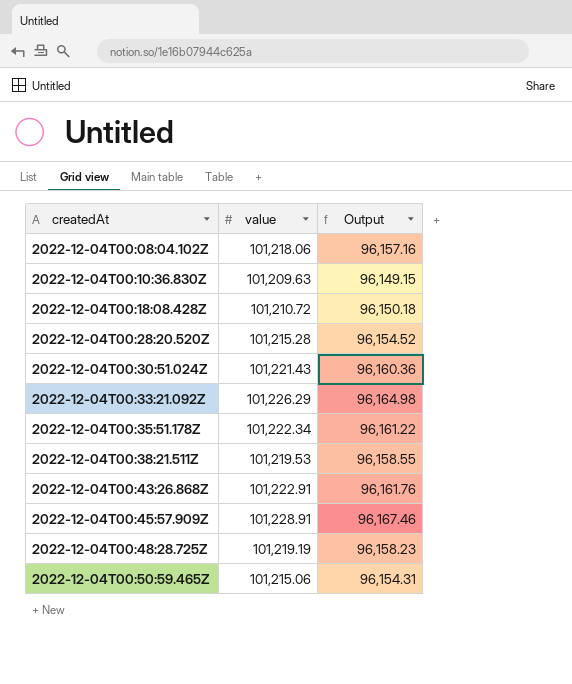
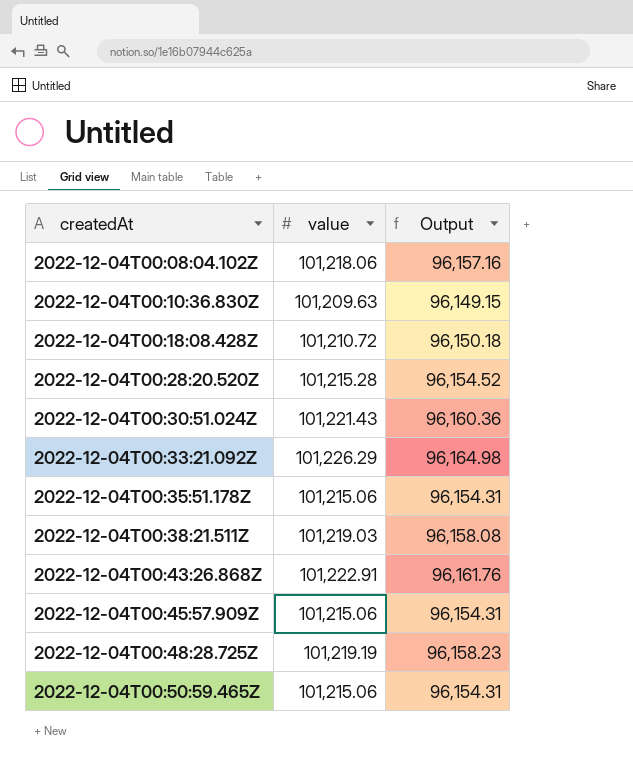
2022-12-04T00:35:51.178Z | value: 101,222.34 -> 101,215.06
2022-12-04T00:35:51.178Z | Output: 96,161.22 -> 96,154.31
2022-12-04T00:38:21.511Z | value: 101,219.53 -> 101,219.03
2022-12-04T00:38:21.511Z | Output: 96,158.55 -> 96,158.08
2022-12-04T00:45:57.909Z | value: 101,228.91 -> 101,215.06
2022-12-04T00:45:57.909Z | Output: 96,167.46 -> 96,154.31

